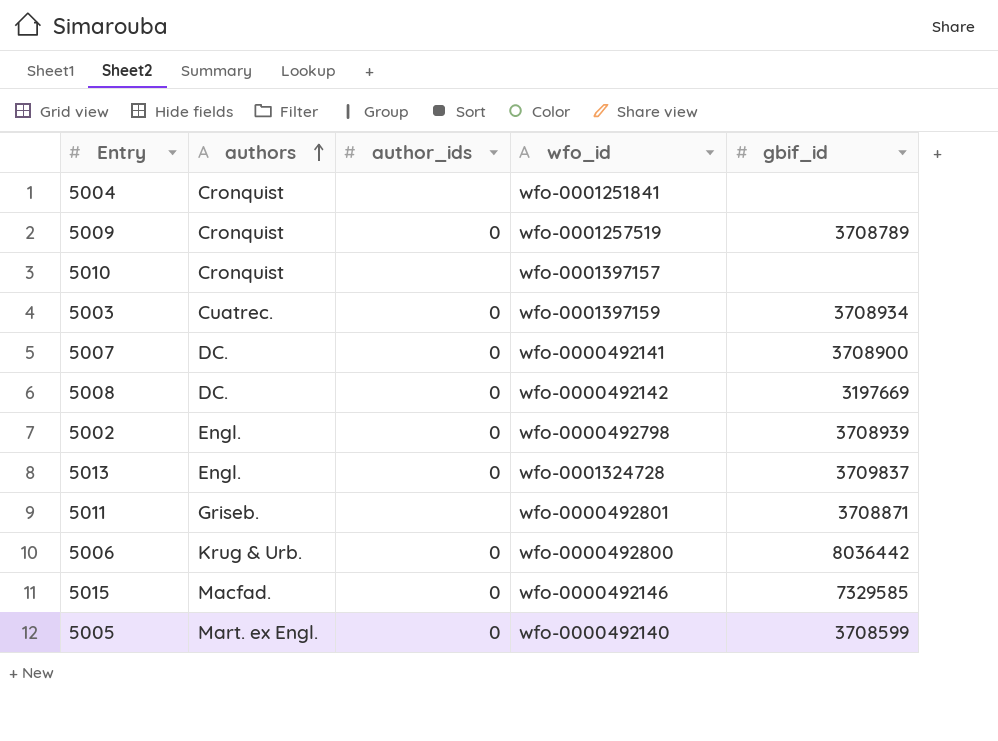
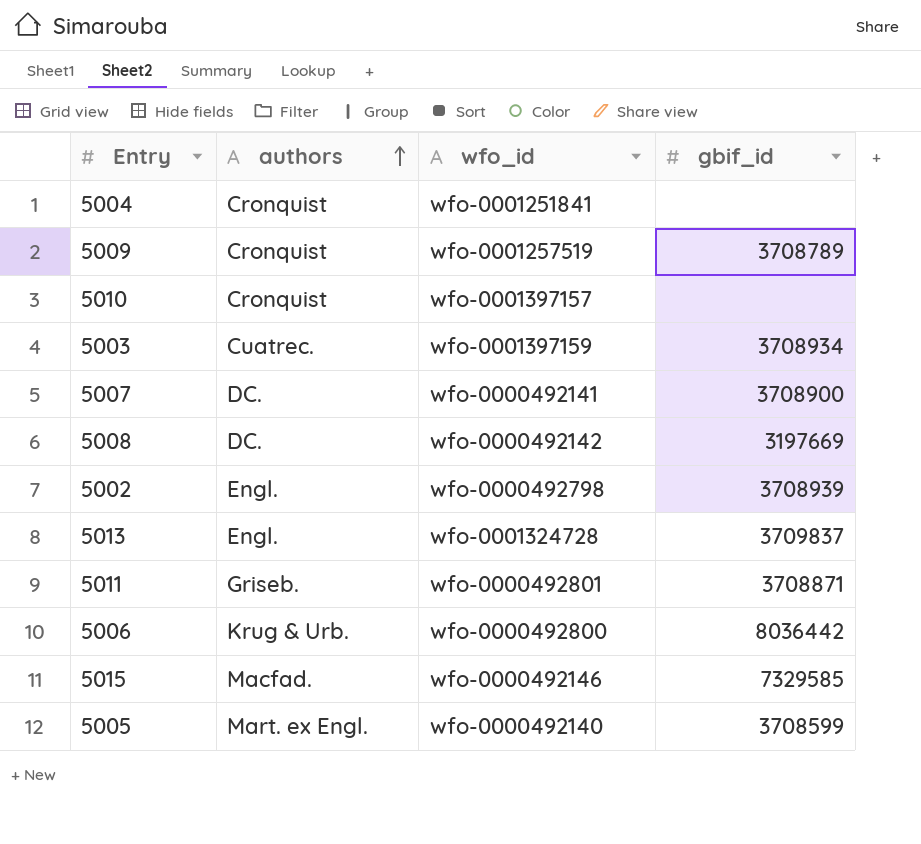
column author_ids | position: 3 -> none

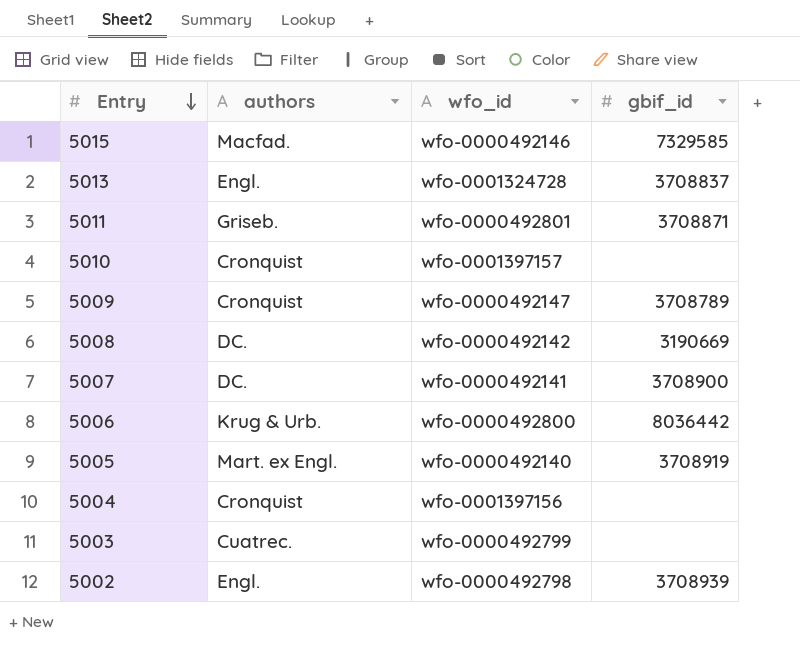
row order: authors ascending -> Entry descending
5013 | gbif_id: 3709837 -> 3708837
5009 | wfo_id: wfo-0001257519 -> wfo-0000492147
5008 | gbif_id: 3197669 -> 3190669
5005 | gbif_id: 3708599 -> 3708919
5004 | wfo_id: wfo-0001251841 -> wfo-0001397156
5003 | wfo_id: wfo-0001397159 -> wfo-0000492799
5003 | gbif_id: 3708934 -> none

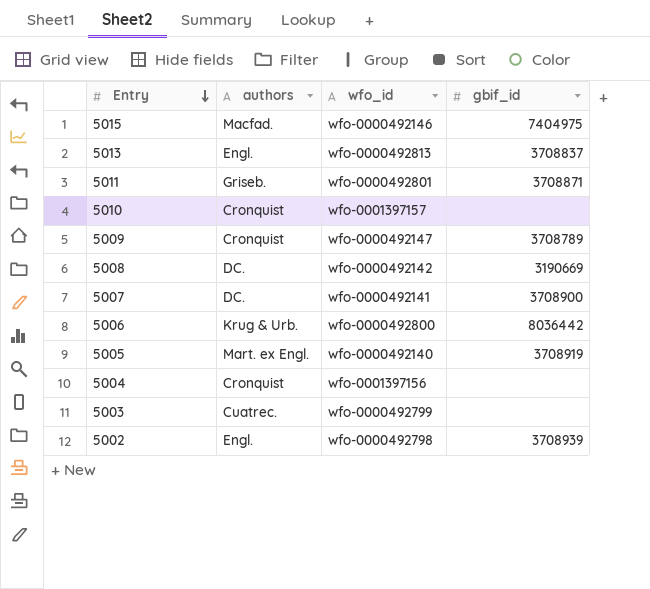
5015 | gbif_id: 7329585 -> 7404975
5013 | wfo_id: wfo-0001324728 -> wfo-0000492813

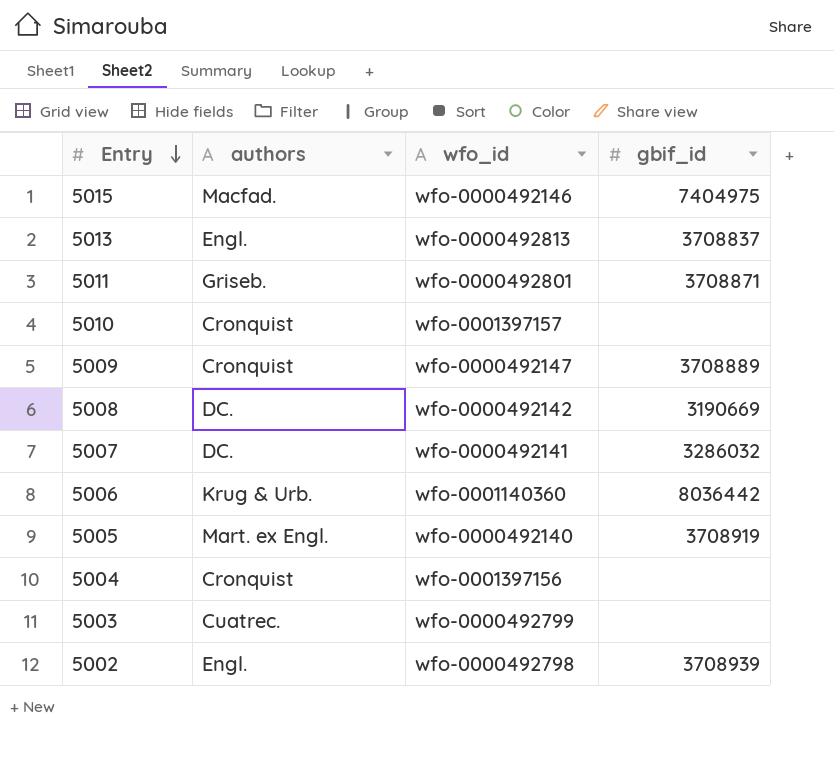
5009 | gbif_id: 3708789 -> 3708889
5007 | gbif_id: 3708900 -> 3286032
5006 | wfo_id: wfo-0000492800 -> wfo-0001140360

